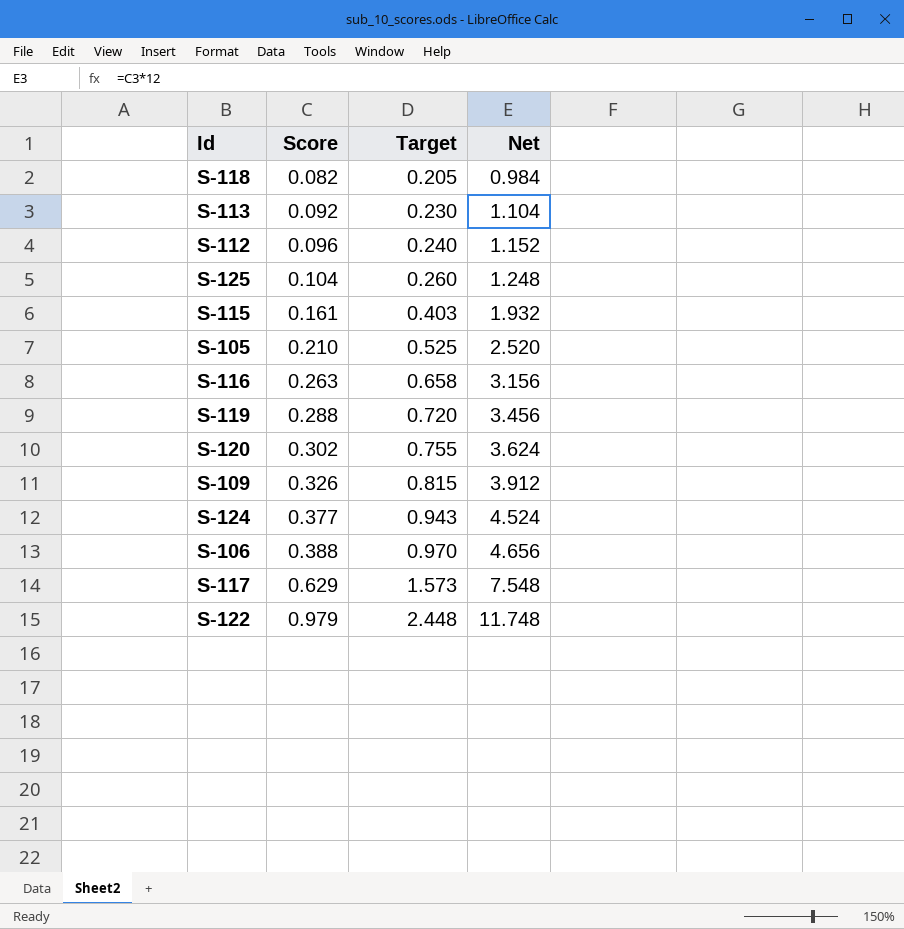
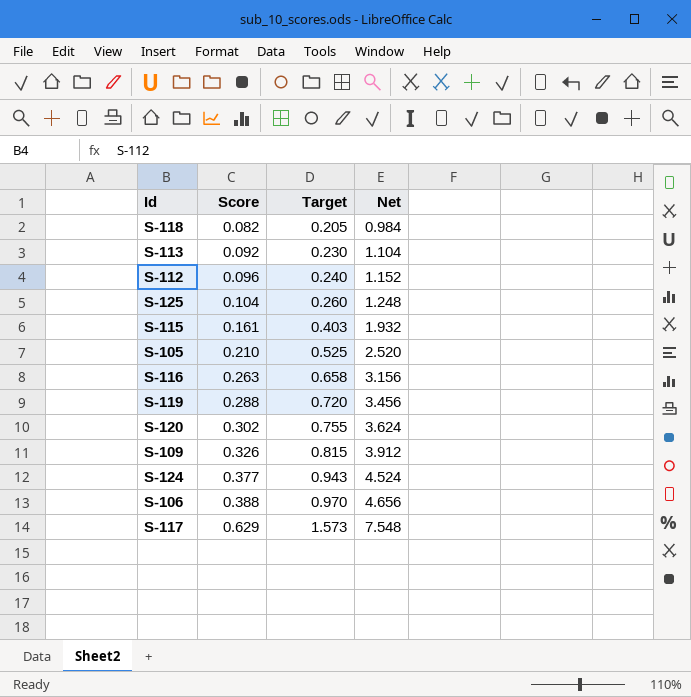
row S-122: 0.979 | 2.448 | 11.748 -> none

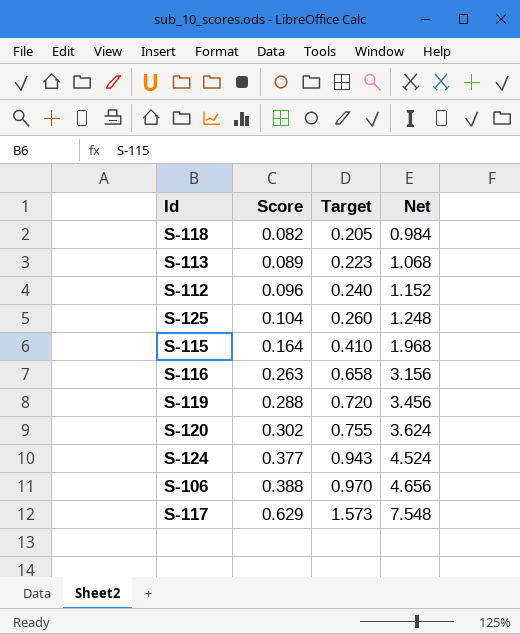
row S-105: 0.210 | 0.525 | 2.520 -> none
row S-109: 0.326 | 0.815 | 3.912 -> none
S-113 | Score: 0.092 -> 0.089
S-113 | Target: 0.230 -> 0.223
S-113 | Net: 1.104 -> 1.068
S-115 | Score: 0.161 -> 0.164
S-115 | Target: 0.403 -> 0.410
S-115 | Net: 1.932 -> 1.968

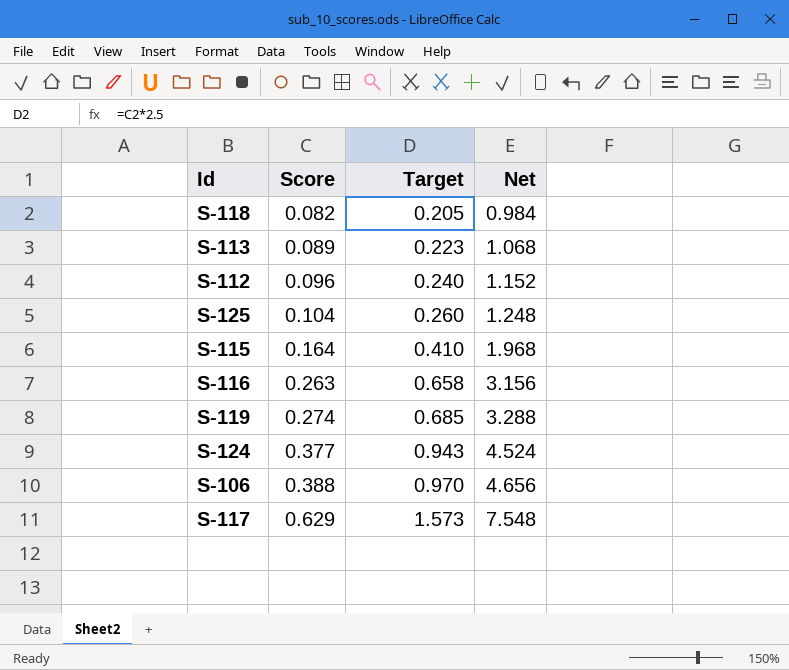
row S-120: 0.302 | 0.755 | 3.624 -> none
S-119 | Score: 0.288 -> 0.274
S-119 | Target: 0.720 -> 0.685
S-119 | Net: 3.456 -> 3.288

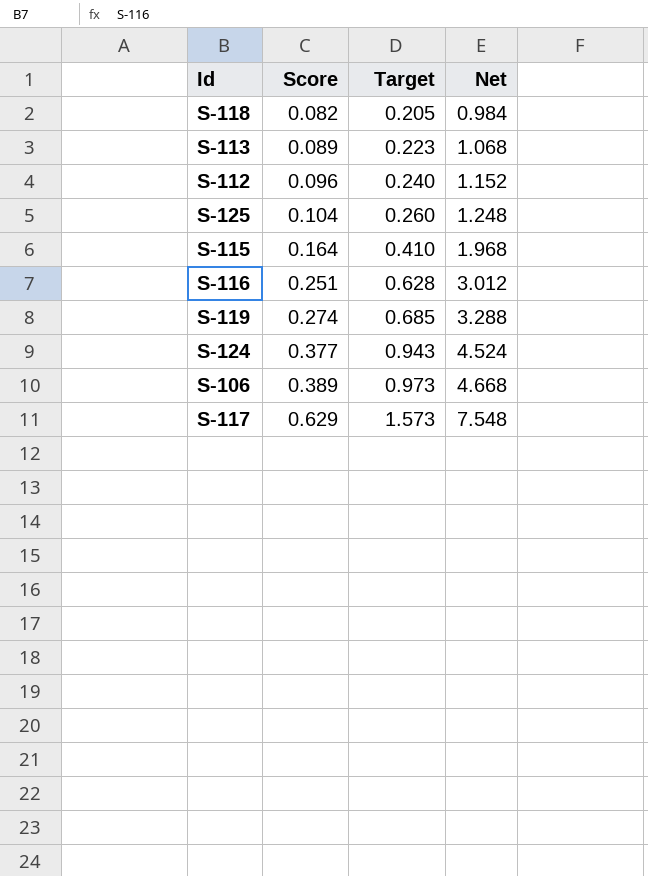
S-116 | Score: 0.263 -> 0.251
S-116 | Target: 0.658 -> 0.628
S-116 | Net: 3.156 -> 3.012
S-106 | Score: 0.388 -> 0.389
S-106 | Target: 0.970 -> 0.973
S-106 | Net: 4.656 -> 4.668

